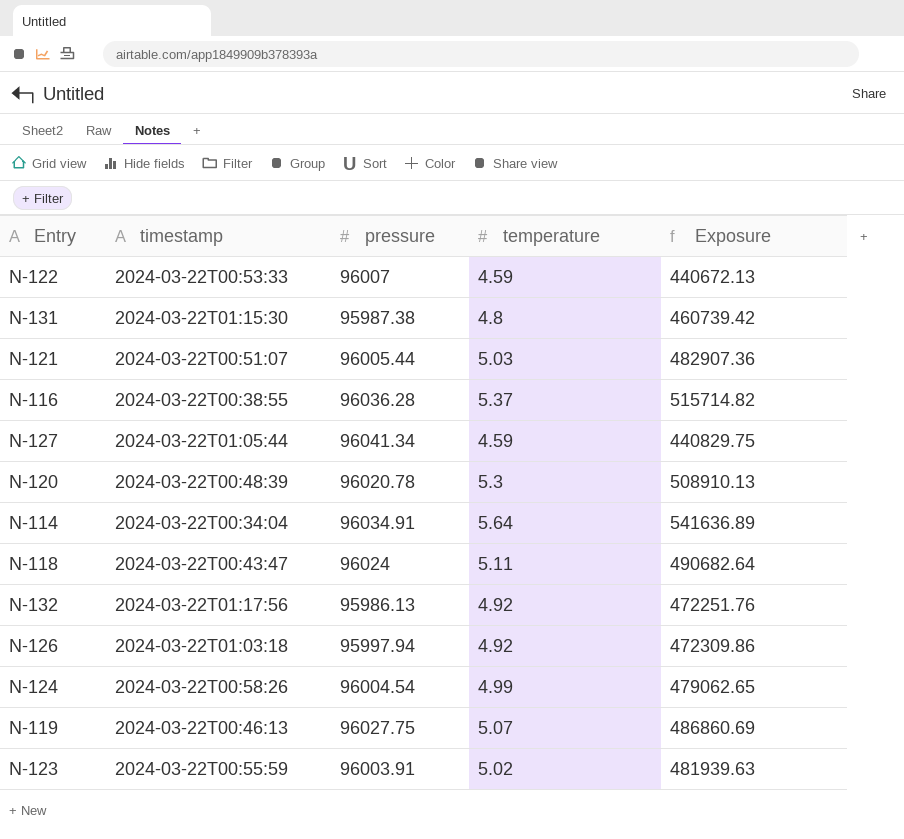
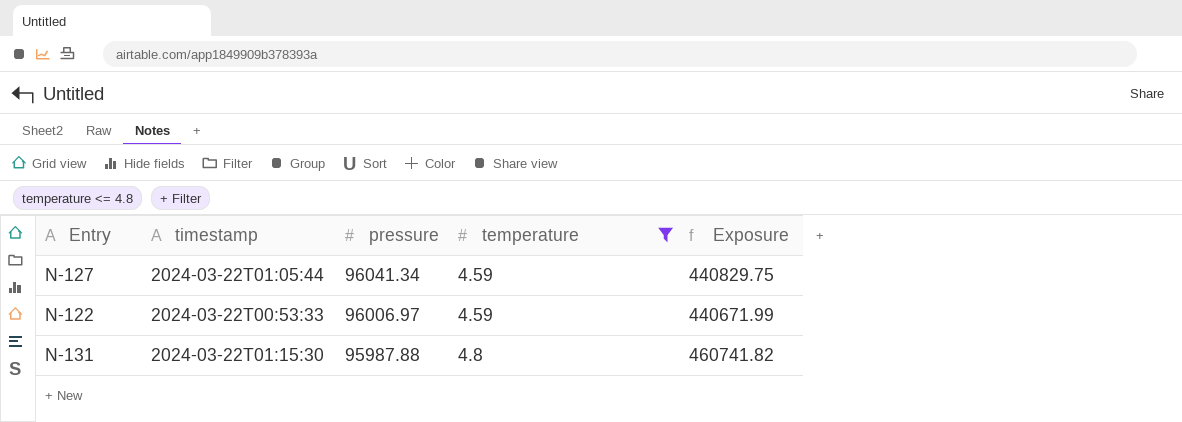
filter: none -> temperature <= 4.8
row order: none -> pressure descending
N-122 | pressure: 96007 -> 96006.97
N-122 | Exposure: 440672.13 -> 440671.99
N-131 | pressure: 95987.38 -> 95987.88
N-131 | Exposure: 460739.42 -> 460741.82

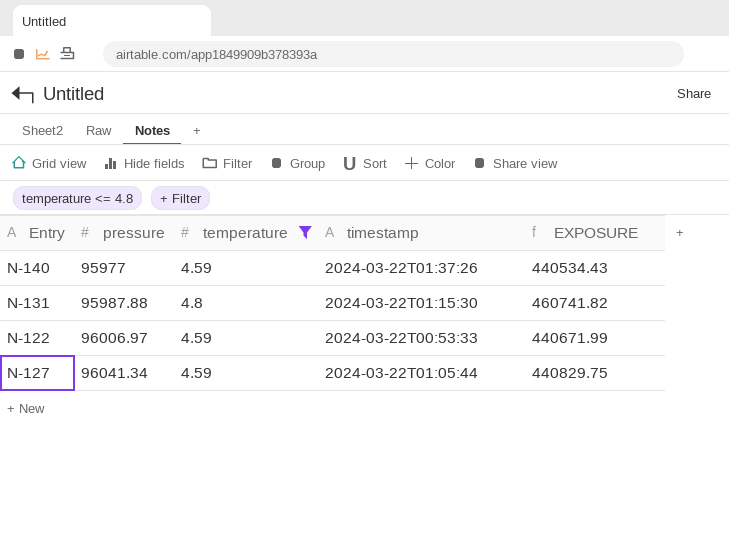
row order: pressure descending -> pressure ascending
column timestamp | position: 2 -> 4
column name: Exposure -> EXPOSURE
row N-140: none -> 95977 | 4.59 | 2024-03-22T01:37:26 | 440534.43

